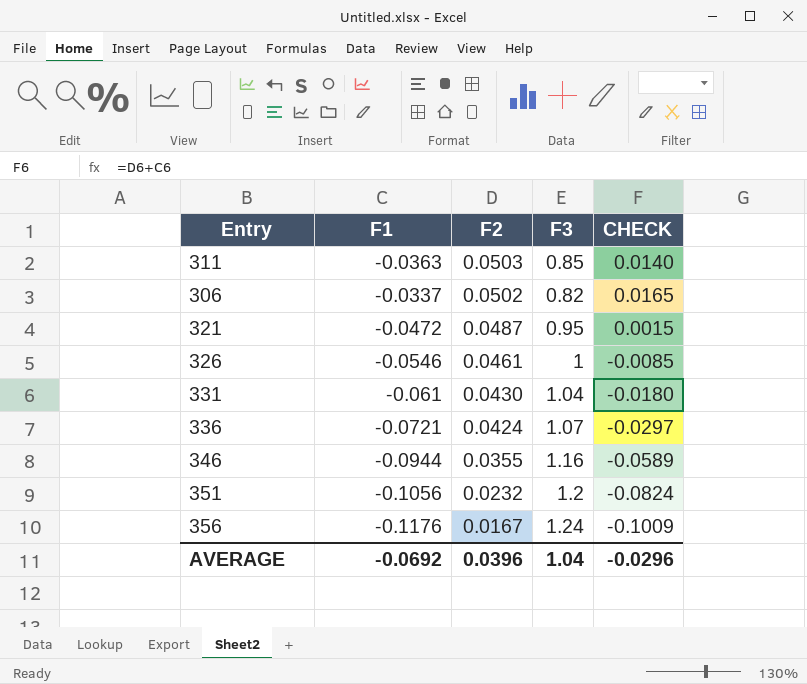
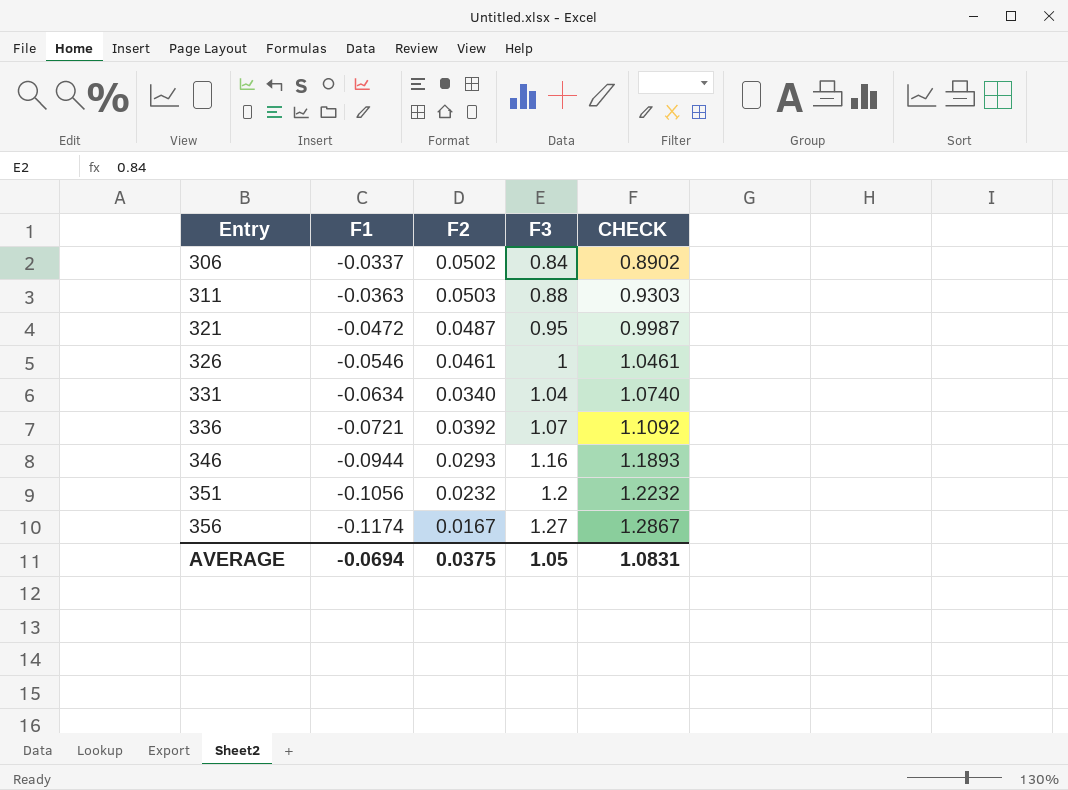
row order: F2 descending -> Entry ascending
column CHECK | formula: [F1] + [F2] -> [F2] + [F3]
306 | F3: 0.82 -> 0.84
311 | F3: 0.85 -> 0.88
331 | F1: -0.061 -> -0.0634
331 | F2: 0.0430 -> 0.0340
336 | F2: 0.0424 -> 0.0392
346 | F2: 0.0355 -> 0.0293
356 | F1: -0.1176 -> -0.1174
356 | F3: 1.24 -> 1.27
AVERAGE | F1: -0.0692 -> -0.0694
AVERAGE | F2: 0.0396 -> 0.0375
AVERAGE | F3: 1.04 -> 1.05
AVERAGE | CHECK: -0.0296 -> 1.0831

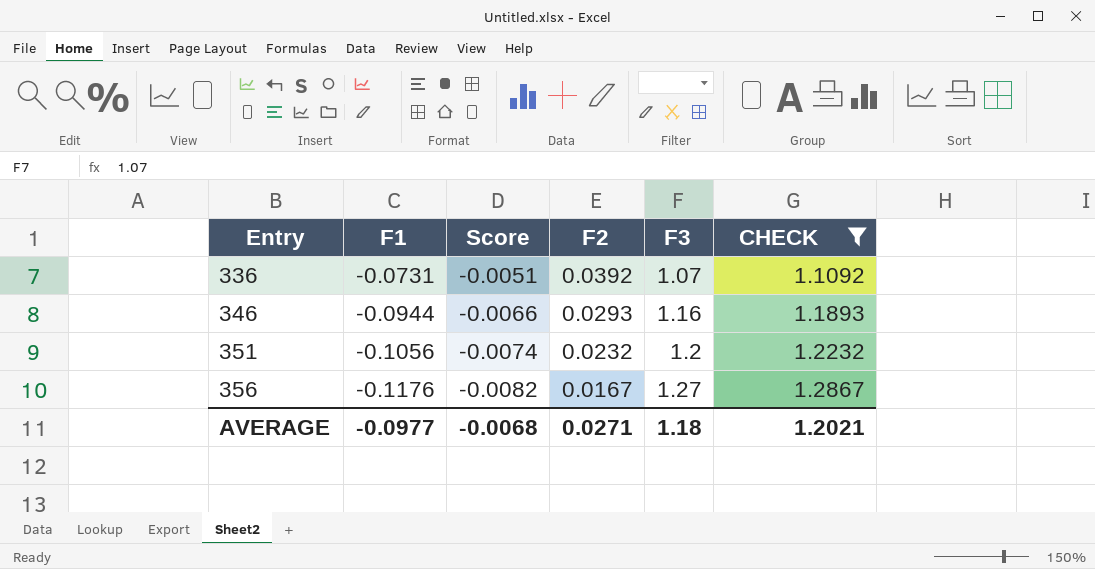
filter: none -> CHECK >= 1.1092
column Score | formula: none -> [F1] * 0.07
336 | F1: -0.0721 -> -0.0731
356 | F1: -0.1174 -> -0.1176
AVERAGE | F1: -0.0694 -> -0.0977
AVERAGE | F2: 0.0375 -> 0.0271
AVERAGE | F3: 1.05 -> 1.18
AVERAGE | CHECK: 1.0831 -> 1.2021

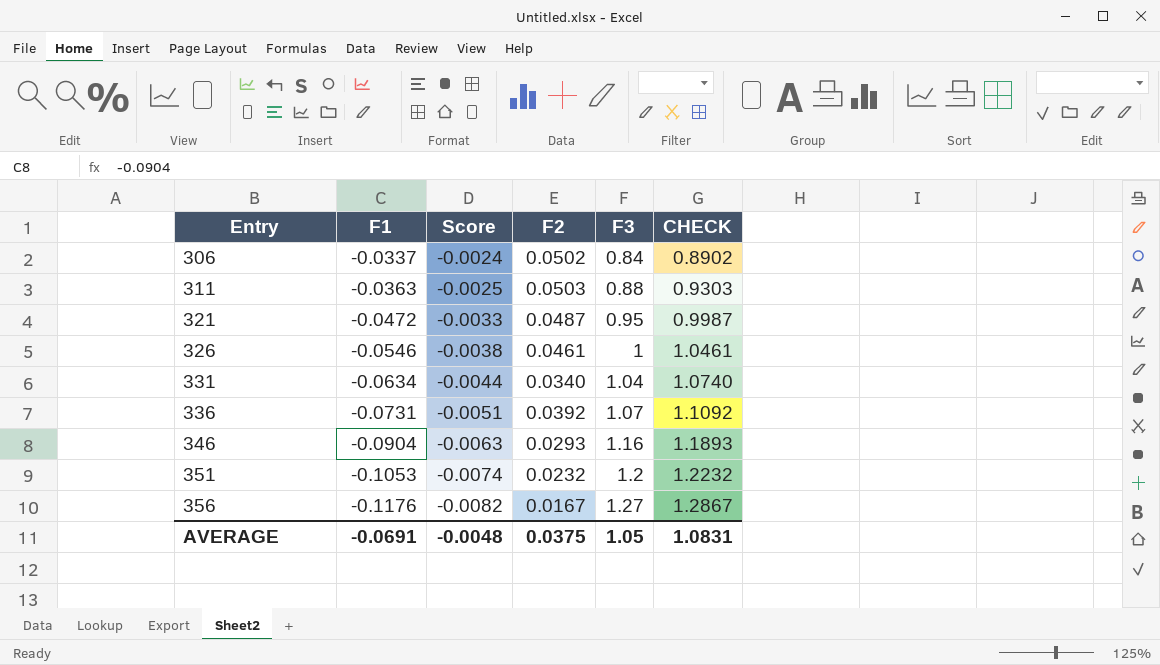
filter: CHECK >= 1.1092 -> none
346 | F1: -0.0944 -> -0.0904
346 | Score: -0.0066 -> -0.0063
351 | F1: -0.1056 -> -0.1053
AVERAGE | F1: -0.0977 -> -0.0691
AVERAGE | Score: -0.0068 -> -0.0048
AVERAGE | F2: 0.0271 -> 0.0375
AVERAGE | F3: 1.18 -> 1.05
AVERAGE | CHECK: 1.2021 -> 1.0831

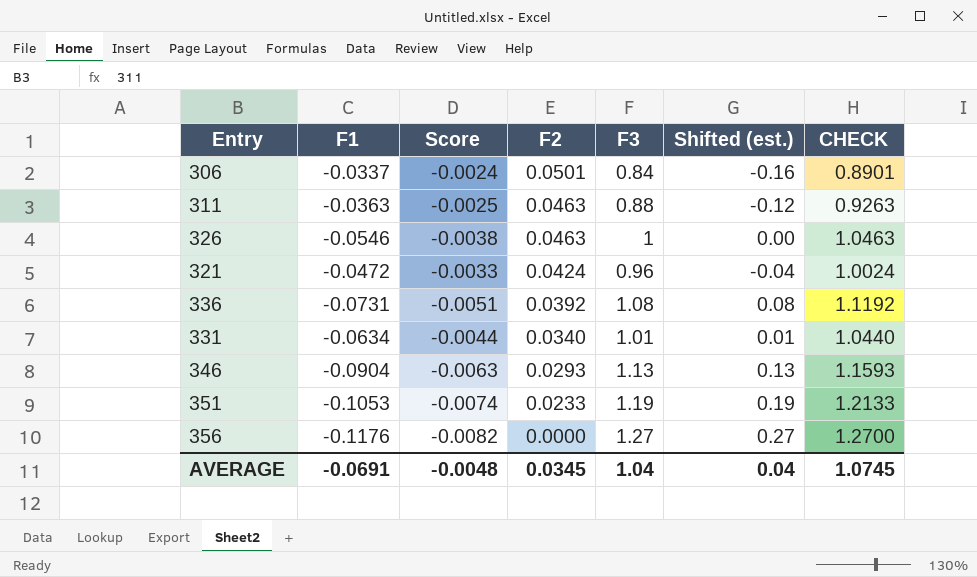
row order: Entry ascending -> F2 descending
column Shifted (est.) | formula: none -> [F3] - 1
306 | F2: 0.0502 -> 0.0501
306 | CHECK: 0.8902 -> 0.8901
311 | F2: 0.0503 -> 0.0463
311 | CHECK: 0.9303 -> 0.9263
326 | F2: 0.0461 -> 0.0463
326 | CHECK: 1.0461 -> 1.0463
321 | F2: 0.0487 -> 0.0424
321 | F3: 0.95 -> 0.96
321 | CHECK: 0.9987 -> 1.0024
336 | F3: 1.07 -> 1.08
336 | CHECK: 1.1092 -> 1.1192
331 | F3: 1.04 -> 1.01
331 | CHECK: 1.0740 -> 1.0440
346 | F3: 1.16 -> 1.13
346 | CHECK: 1.1893 -> 1.1593
351 | F2: 0.0232 -> 0.0233
351 | F3: 1.2 -> 1.19
351 | CHECK: 1.2232 -> 1.2133
356 | F2: 0.0167 -> 0.0000
356 | CHECK: 1.2867 -> 1.2700
AVERAGE | F2: 0.0375 -> 0.0345
AVERAGE | F3: 1.05 -> 1.04
AVERAGE | CHECK: 1.0831 -> 1.0745

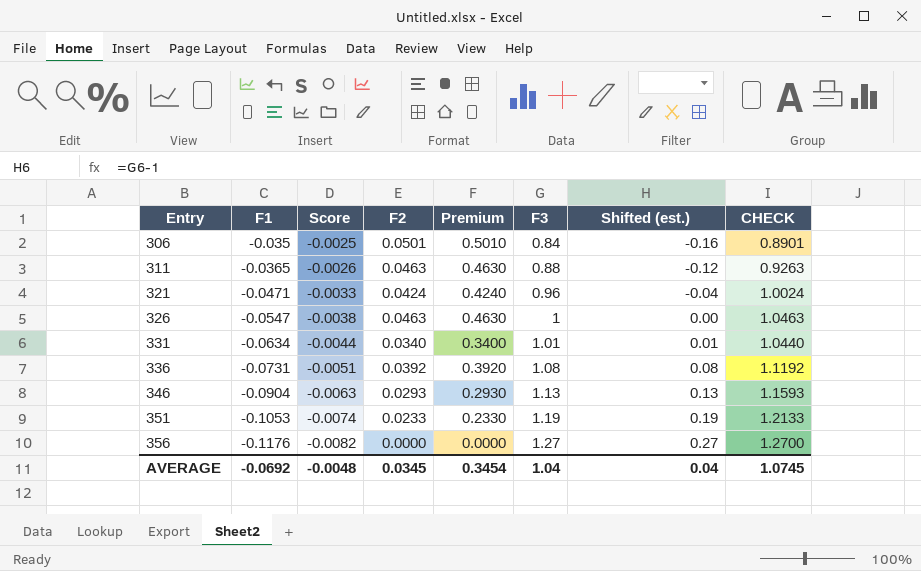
row order: F2 descending -> Entry ascending
column Premium | formula: none -> [F2] * 10
306 | F1: -0.0337 -> -0.035
306 | Score: -0.0024 -> -0.0025
311 | F1: -0.0363 -> -0.0365
311 | Score: -0.0025 -> -0.0026
321 | F1: -0.0472 -> -0.0471
326 | F1: -0.0546 -> -0.0547
AVERAGE | F1: -0.0691 -> -0.0692

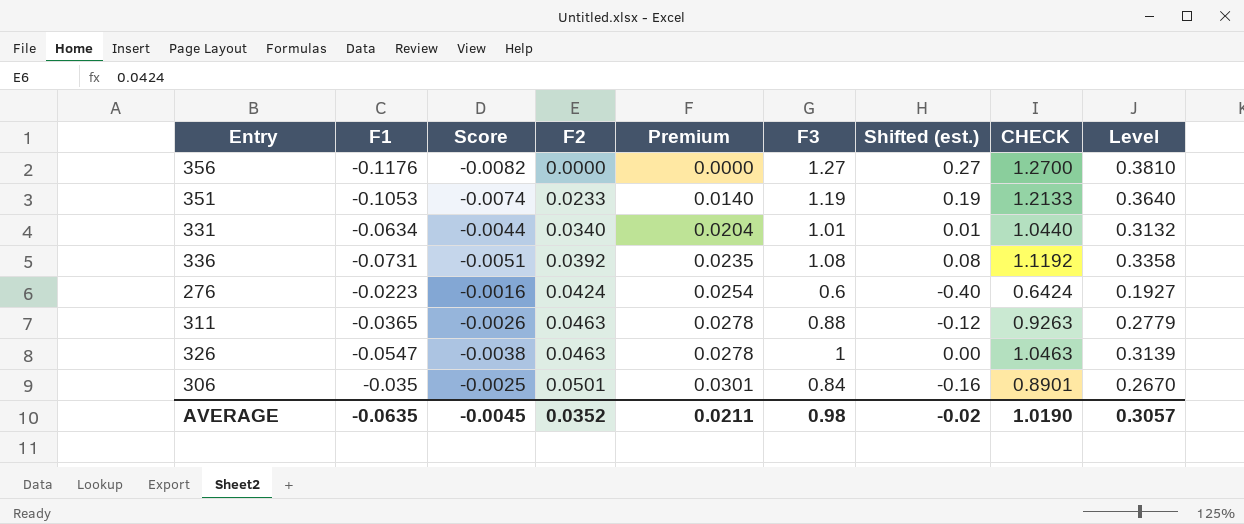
row order: Entry ascending -> F2 ascending
column Premium | formula: [F2] * 10 -> [F2] * 0.6
column Level | formula: none -> [CHECK] * 0.3
row 321: -0.0471 | -0.0033 | 0.0424 | 0.4240 | 0.96 | -0.04 | 1.0024 -> none
row 346: -0.0904 | -0.0063 | 0.0293 | 0.2930 | 1.13 | 0.13 | 1.1593 -> none
row 276: none -> -0.0223 | -0.0016 | 0.0424 | 0.0254 | 0.6 | -0.40 | 0.6424 | 0.1927
AVERAGE | F1: -0.0692 -> -0.0635
AVERAGE | Score: -0.0048 -> -0.0045
AVERAGE | F2: 0.0345 -> 0.0352
AVERAGE | Premium: 0.3454 -> 0.0211
AVERAGE | F3: 1.04 -> 0.98
AVERAGE | Shifted (est.): 0.04 -> -0.02
AVERAGE | CHECK: 1.0745 -> 1.0190

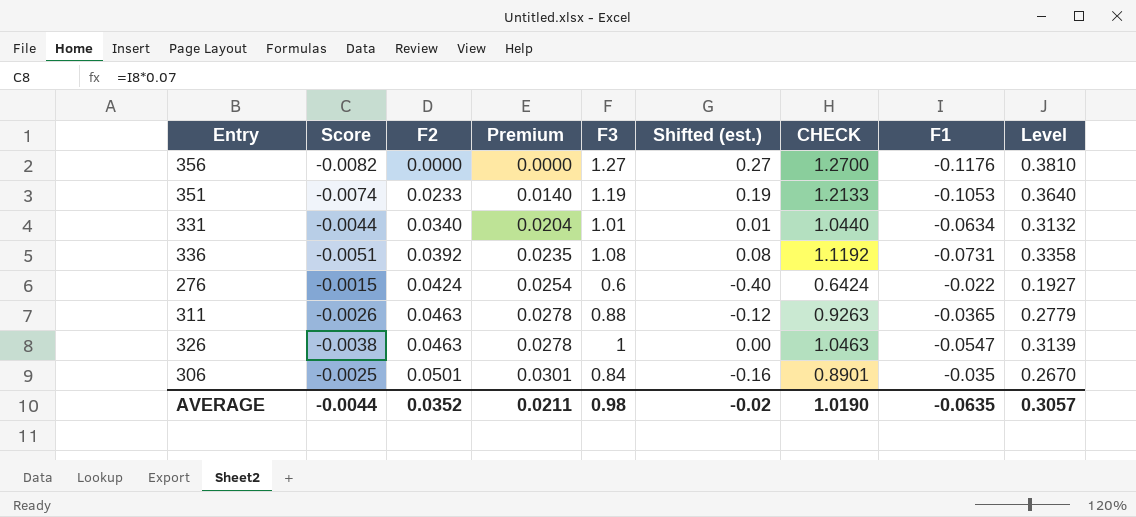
column F1 | position: 2 -> 8
276 | Score: -0.0016 -> -0.0015
276 | F1: -0.0223 -> -0.022
AVERAGE | Score: -0.0045 -> -0.0044

